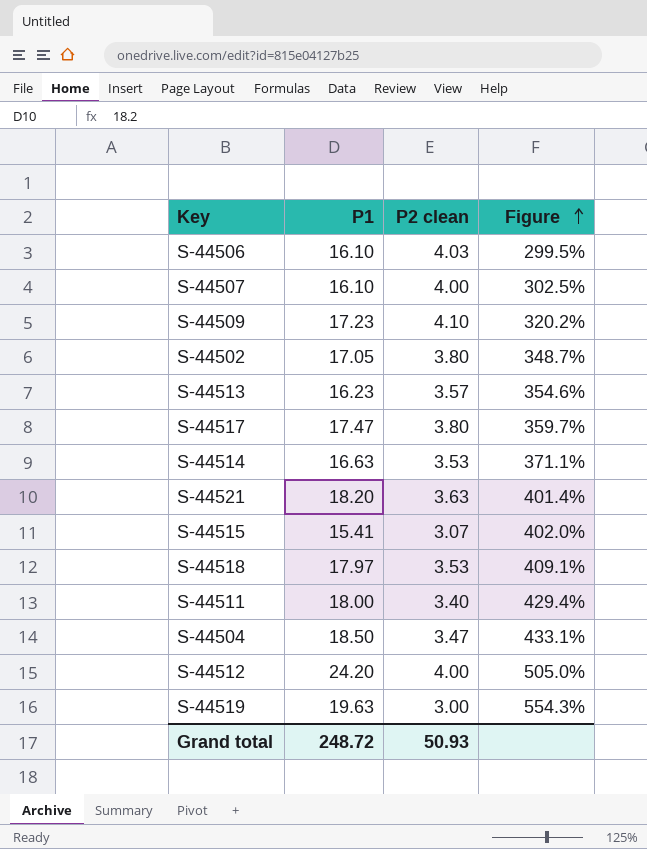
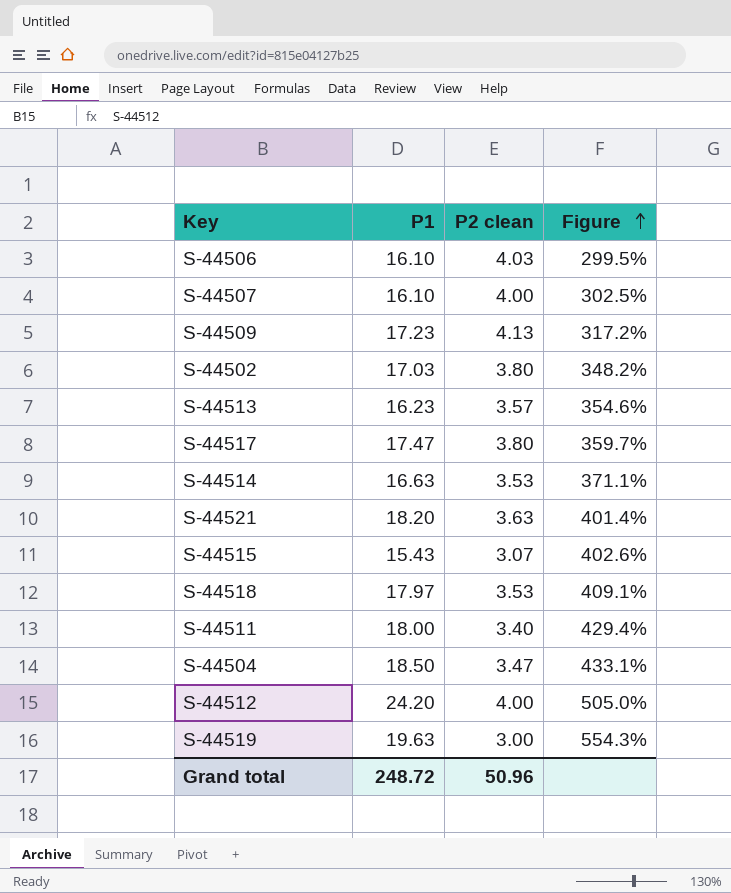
S-44509 | P2 clean: 4.10 -> 4.13
S-44509 | Figure: 320.2% -> 317.2%
S-44502 | P1: 17.05 -> 17.03
S-44502 | Figure: 348.7% -> 348.2%
S-44515 | P1: 15.41 -> 15.43
S-44515 | Figure: 402.0% -> 402.6%
Grand total | P2 clean: 50.93 -> 50.96

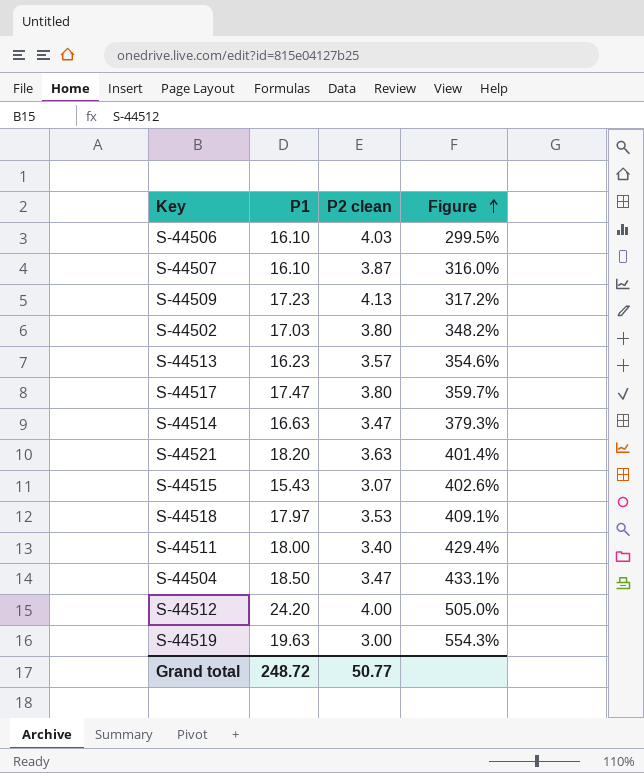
S-44507 | P2 clean: 4.00 -> 3.87
S-44507 | Figure: 302.5% -> 316.0%
S-44514 | P2 clean: 3.53 -> 3.47
S-44514 | Figure: 371.1% -> 379.3%
Grand total | P2 clean: 50.96 -> 50.77

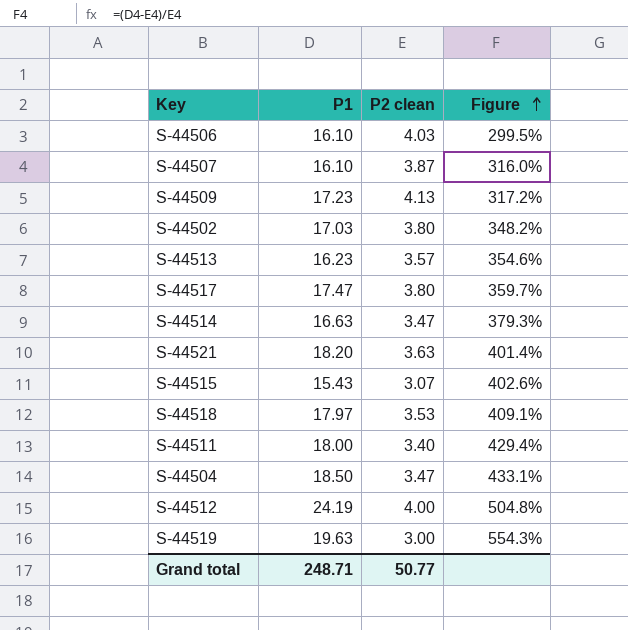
S-44512 | P1: 24.20 -> 24.19
S-44512 | Figure: 505.0% -> 504.8%
Grand total | P1: 248.72 -> 248.71

